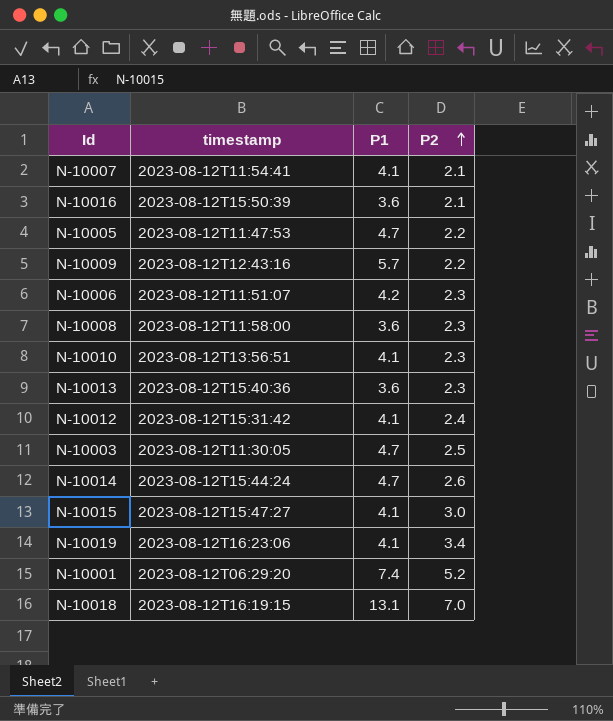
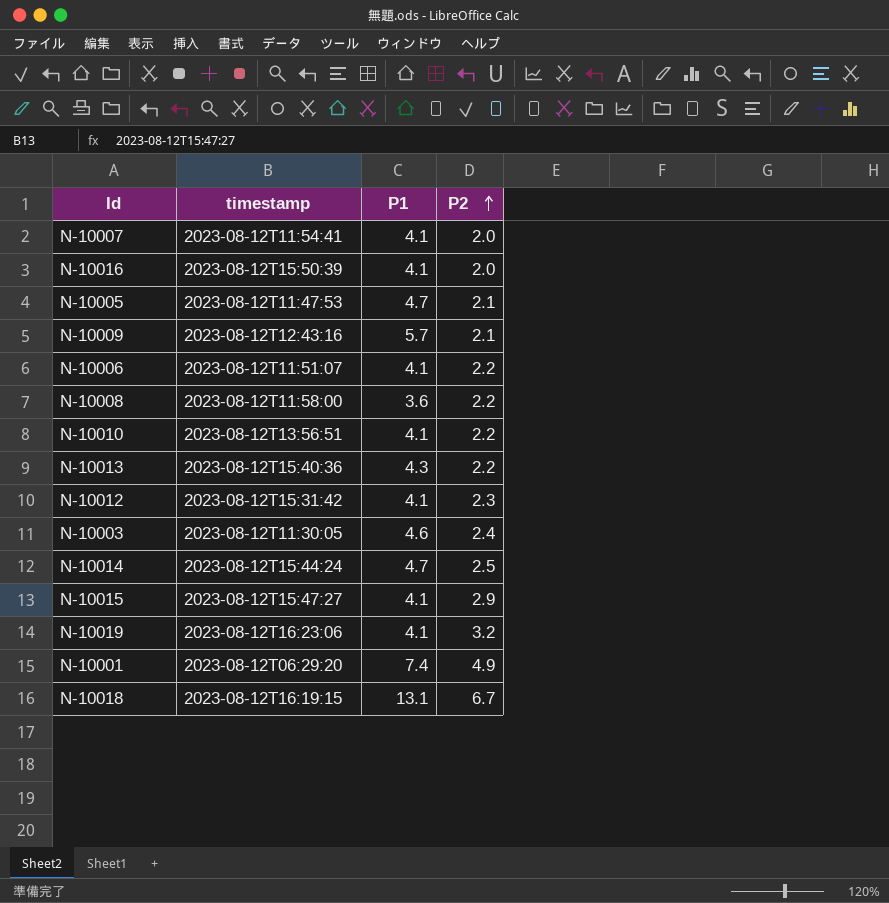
N-10007 | P2: 2.1 -> 2.0
N-10016 | P1: 3.6 -> 4.1
N-10016 | P2: 2.1 -> 2.0
N-10005 | P2: 2.2 -> 2.1
N-10009 | P2: 2.2 -> 2.1
N-10006 | P1: 4.2 -> 4.1
N-10006 | P2: 2.3 -> 2.2
N-10008 | P2: 2.3 -> 2.2
N-10010 | P2: 2.3 -> 2.2
N-10013 | P1: 3.6 -> 4.3
N-10013 | P2: 2.3 -> 2.2
N-10012 | P2: 2.4 -> 2.3
N-10003 | P1: 4.7 -> 4.6
N-10003 | P2: 2.5 -> 2.4
N-10014 | P2: 2.6 -> 2.5
N-10015 | P2: 3.0 -> 2.9
N-10019 | P2: 3.4 -> 3.2
N-10001 | P2: 5.2 -> 4.9
N-10018 | P2: 7.0 -> 6.7

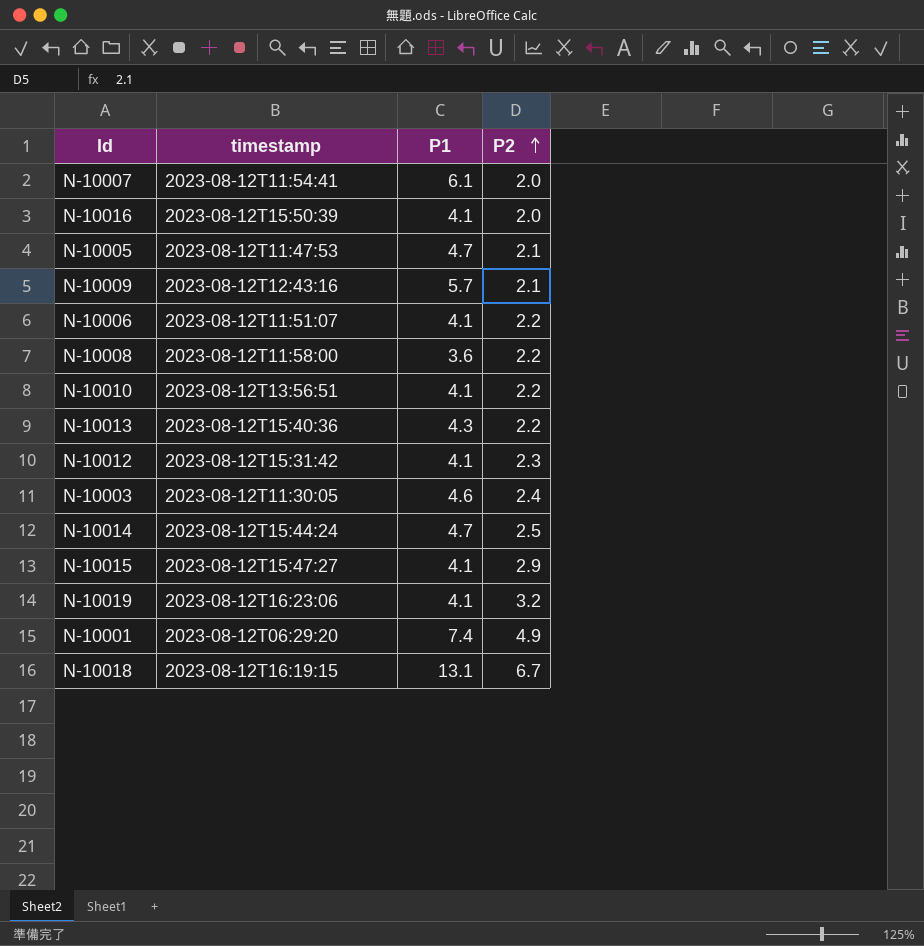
N-10007 | P1: 4.1 -> 6.1

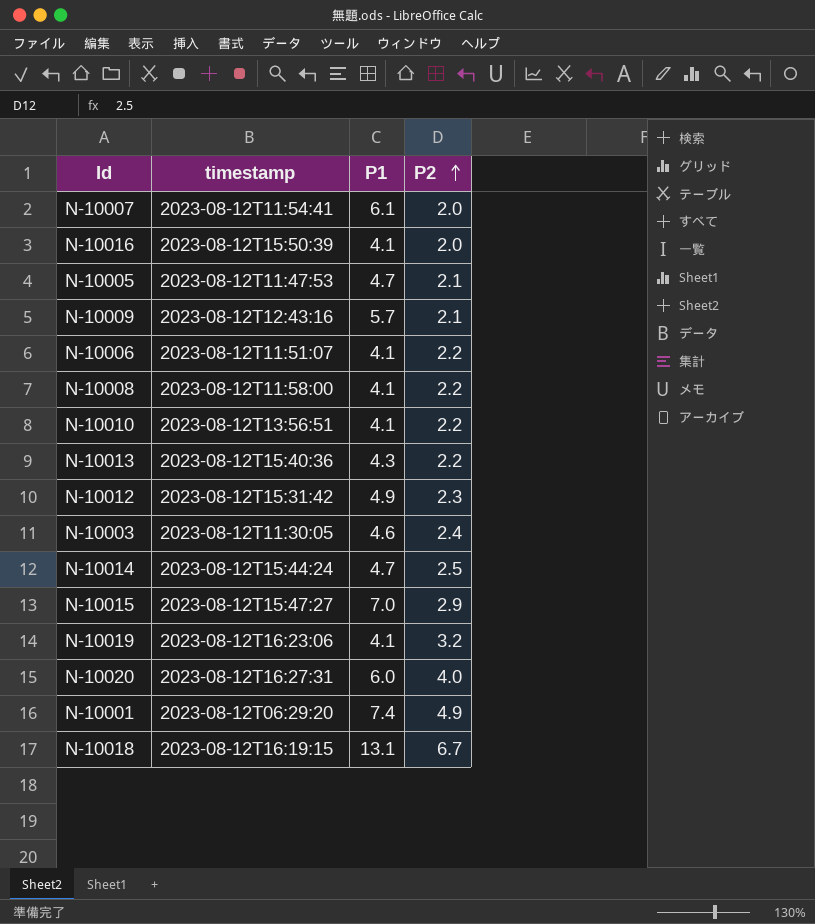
N-10008 | P1: 3.6 -> 4.1
N-10012 | P1: 4.1 -> 4.9
N-10015 | P1: 4.1 -> 7.0
row N-10020: none -> 2023-08-12T16:27:31 | 6.0 | 4.0

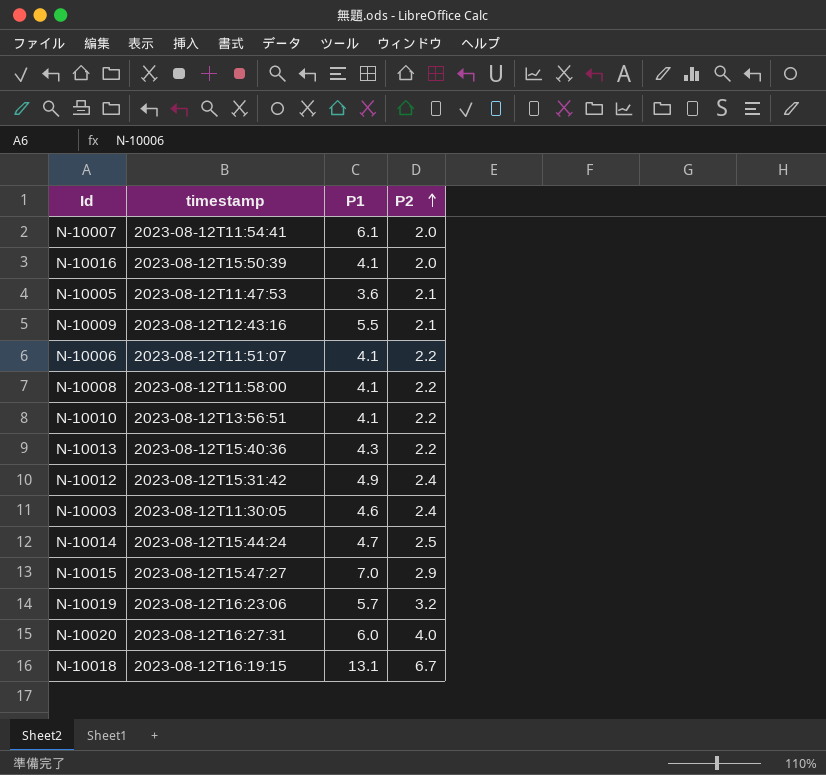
row N-10001: 2023-08-12T06:29:20 | 7.4 | 4.9 -> none
N-10005 | P1: 4.7 -> 3.6
N-10009 | P1: 5.7 -> 5.5
N-10012 | P2: 2.3 -> 2.4
N-10019 | P1: 4.1 -> 5.7

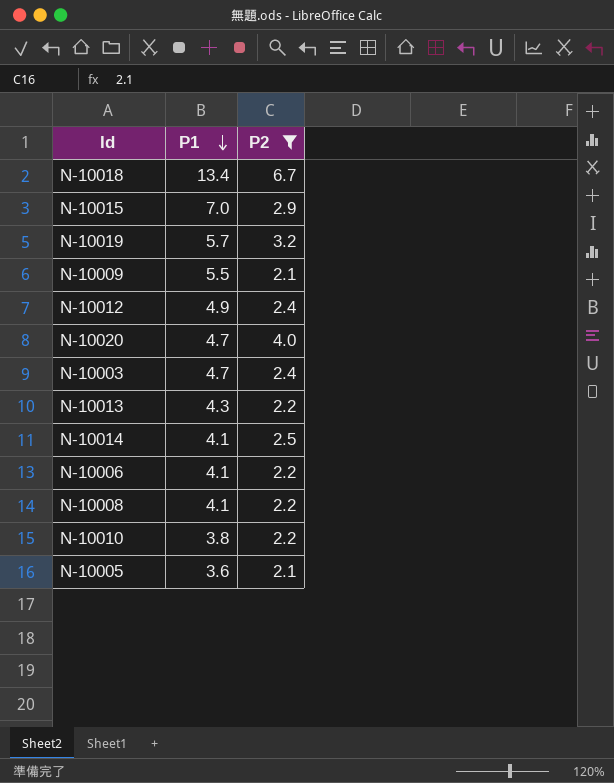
filter: none -> P2 != 2.0
row order: P2 ascending -> P1 descending
column timestamp | position: 2 -> none
N-10018 | P1: 13.1 -> 13.4
N-10020 | P1: 6.0 -> 4.7
N-10003 | P1: 4.6 -> 4.7
N-10014 | P1: 4.7 -> 4.1
N-10010 | P1: 4.1 -> 3.8

